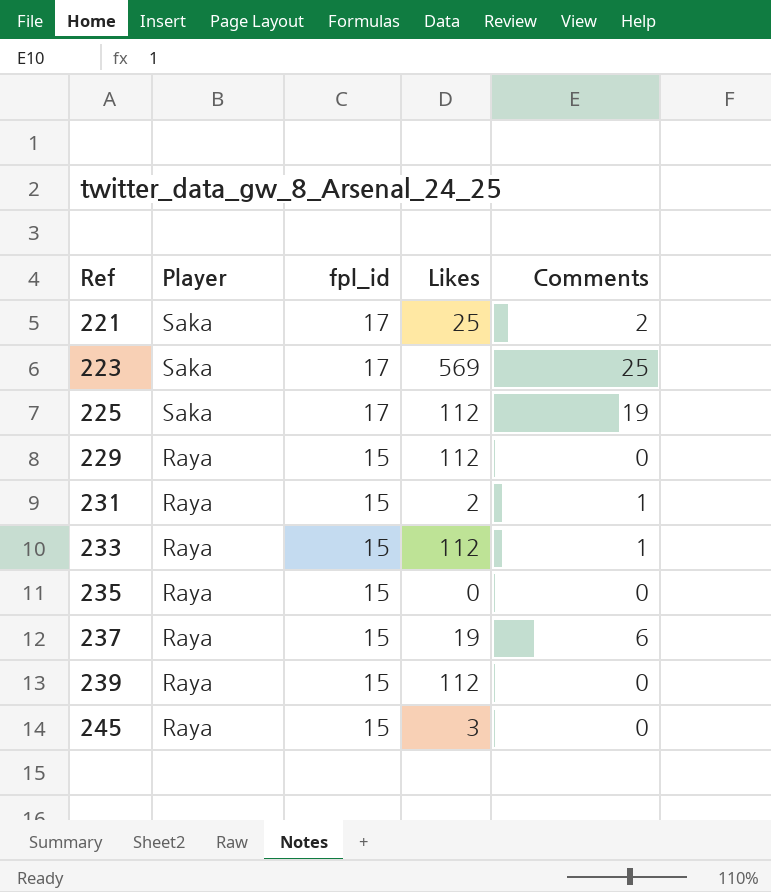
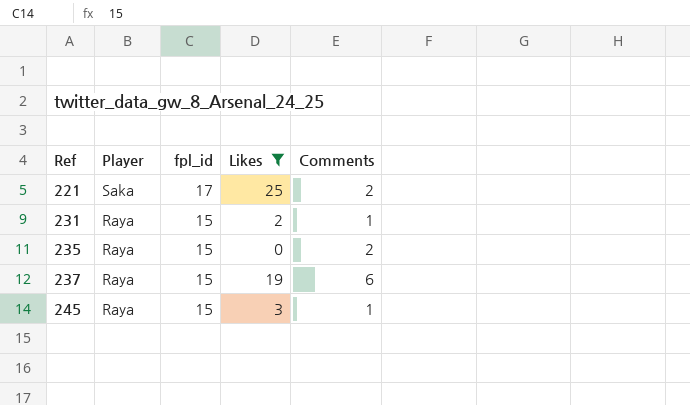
filter: none -> Likes <= 25
235 | Comments: 0 -> 2
245 | Comments: 0 -> 1

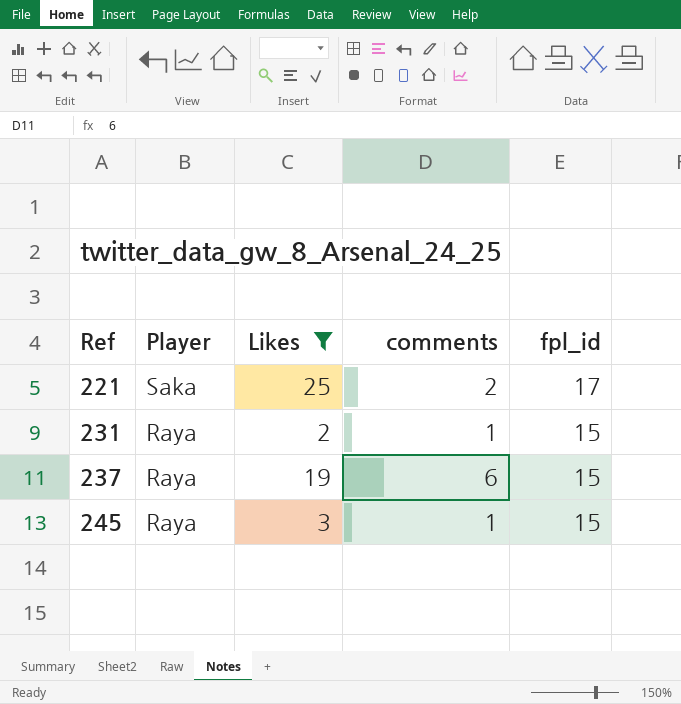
column name: Comments -> comments
column fpl_id | position: 3 -> 5
row 235: Raya | 15 | 0 | 2 -> none

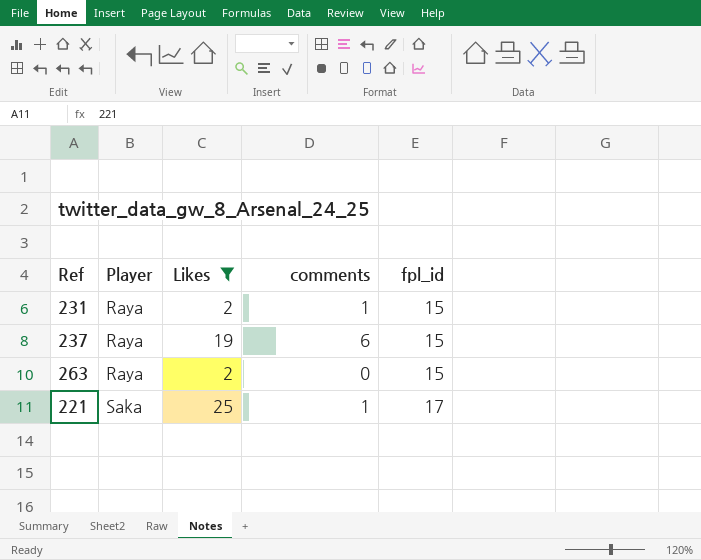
row order: Ref ascending -> Player ascending
row 245: Raya | 3 | 1 | 15 -> none
row 263: none -> Raya | 2 | 0 | 15
221 | comments: 2 -> 1

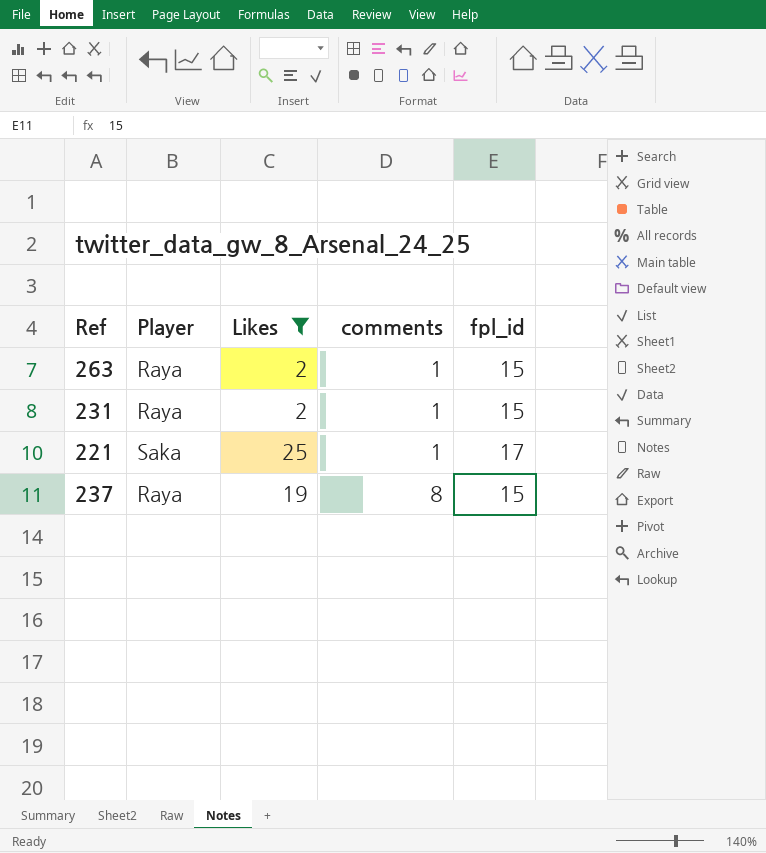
row order: Player ascending -> comments ascending
263 | comments: 0 -> 1
237 | comments: 6 -> 8

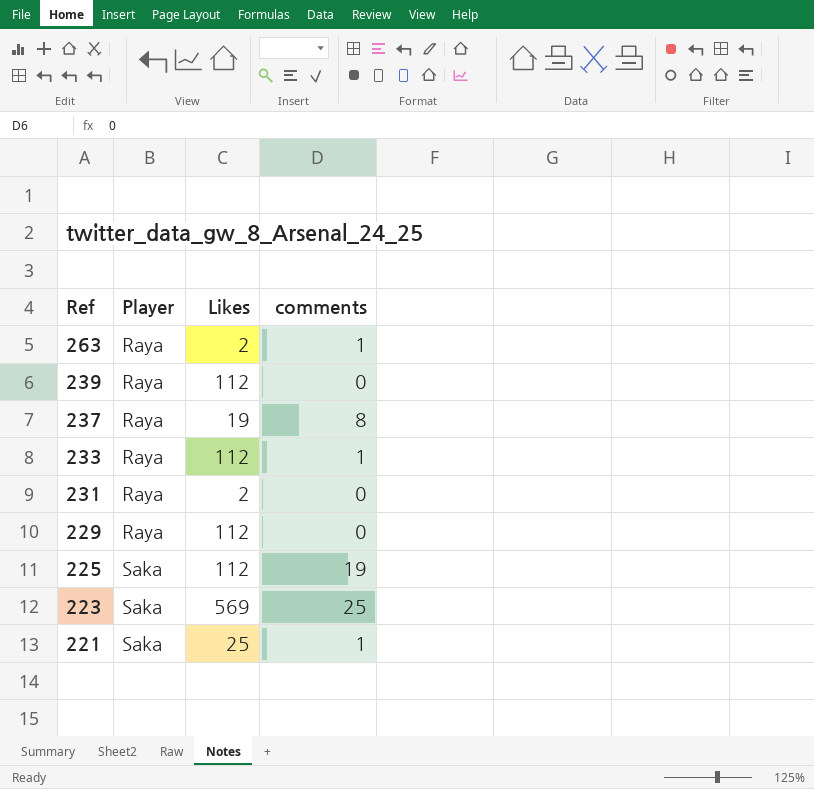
filter: Likes <= 25 -> none
row order: comments ascending -> Ref descending
column fpl_id | position: 5 -> none
231 | comments: 1 -> 0

